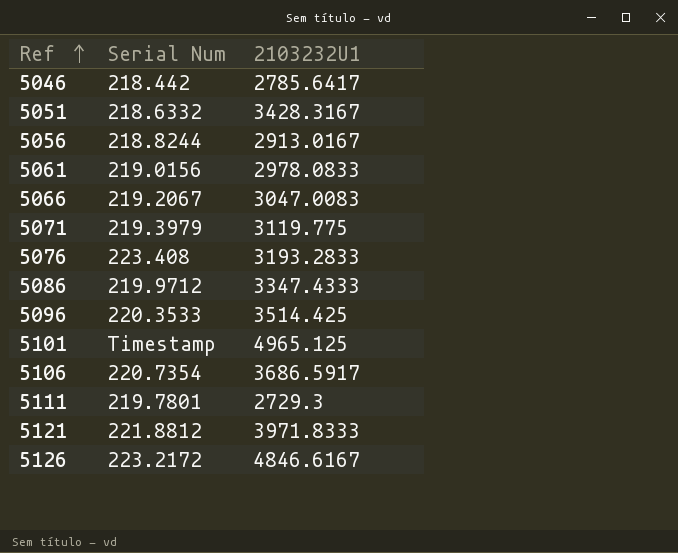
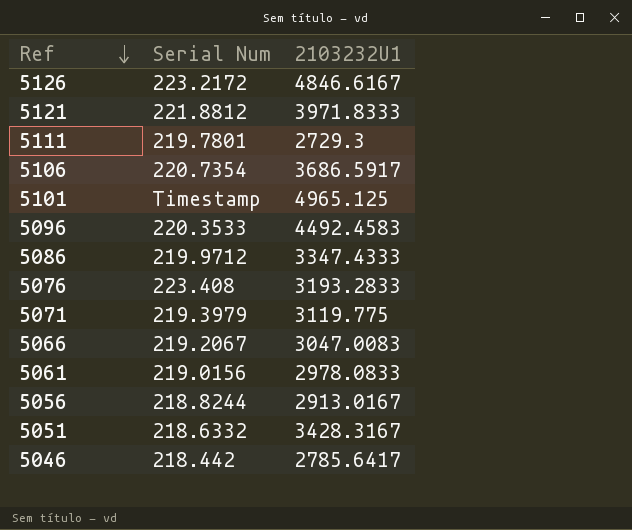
row order: Ref ascending -> Ref descending
5096 | 2103232U1: 3514.425 -> 4492.4583

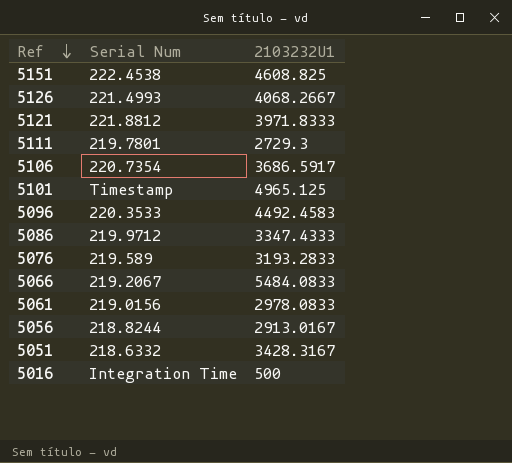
row 5071: 219.3979 | 3119.775 -> none
row 5046: 218.442 | 2785.6417 -> none
row 5151: none -> 222.4538 | 4608.825
5126 | Serial Num: 223.2172 -> 221.4993
5126 | 2103232U1: 4846.6167 -> 4068.2667
5076 | Serial Num: 223.408 -> 219.589
5066 | 2103232U1: 3047.0083 -> 5484.0833
row 5016: none -> Integration Time | 500

